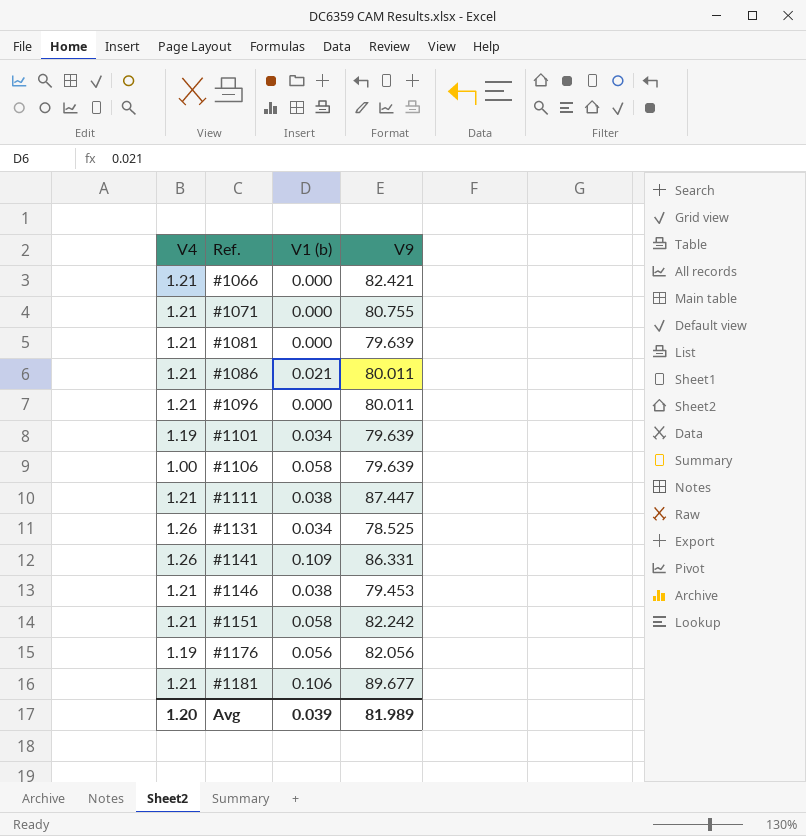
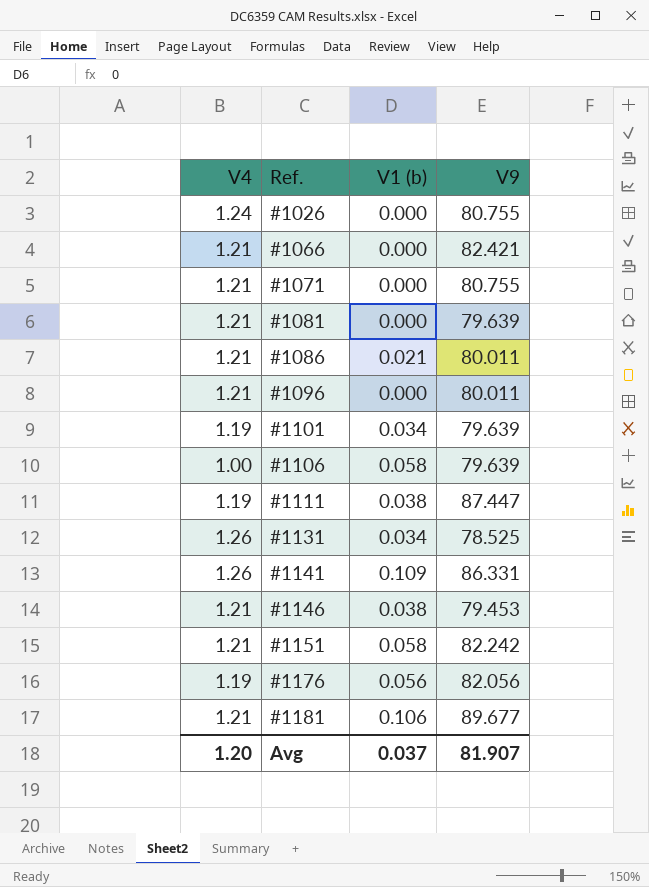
row #1026: none -> 1.24 | 0.000 | 80.755
#1111 | V4: 1.21 -> 1.19
Avg | V1 (b): 0.039 -> 0.037
Avg | V9: 81.989 -> 81.907

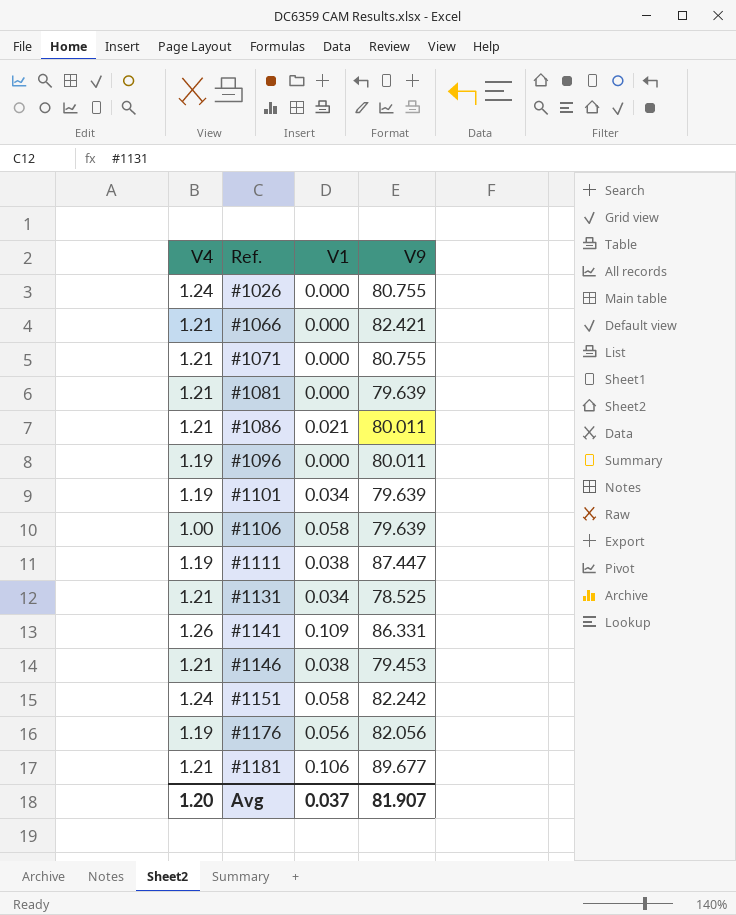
column name: V1 (b) -> V1
#1096 | V4: 1.21 -> 1.19
#1131 | V4: 1.26 -> 1.21
#1151 | V4: 1.21 -> 1.24

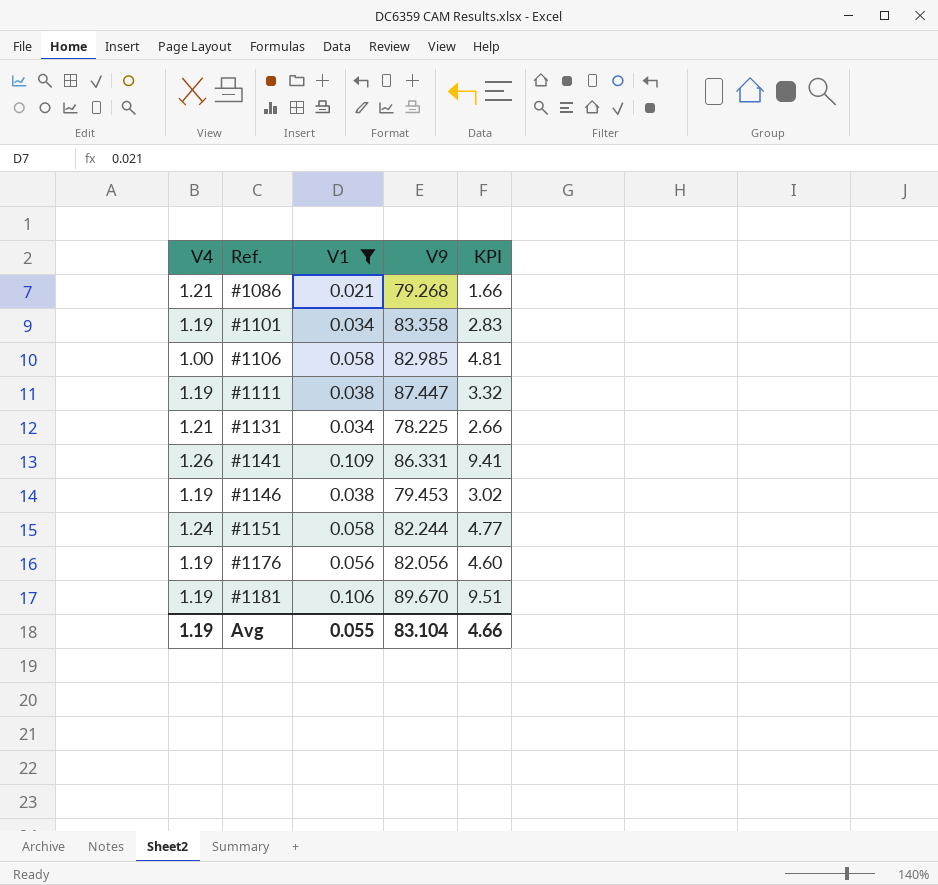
filter: none -> V1 != 0.000
column KPI | formula: none -> [V1] * [V9]
#1086 | V9: 80.011 -> 79.268
#1101 | V9: 79.639 -> 83.358
#1106 | V9: 79.639 -> 82.985
#1131 | V9: 78.525 -> 78.225
#1146 | V4: 1.21 -> 1.19
#1151 | V9: 82.242 -> 82.244
#1181 | V4: 1.21 -> 1.19
#1181 | V9: 89.677 -> 89.670
Avg | V4: 1.20 -> 1.19
Avg | V1: 0.037 -> 0.055
Avg | V9: 81.907 -> 83.104

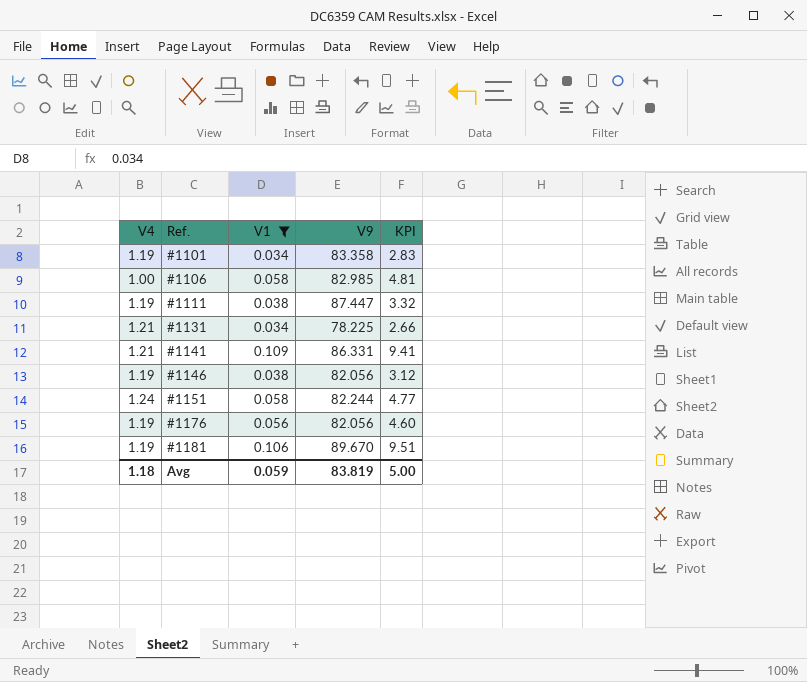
row #1086: 1.21 | 0.021 | 79.268 | 1.66 -> none
#1141 | V4: 1.26 -> 1.21
#1146 | V9: 79.453 -> 82.056
#1146 | KPI: 3.02 -> 3.12
Avg | V4: 1.19 -> 1.18
Avg | V1: 0.055 -> 0.059
Avg | V9: 83.104 -> 83.819
Avg | KPI: 4.66 -> 5.00

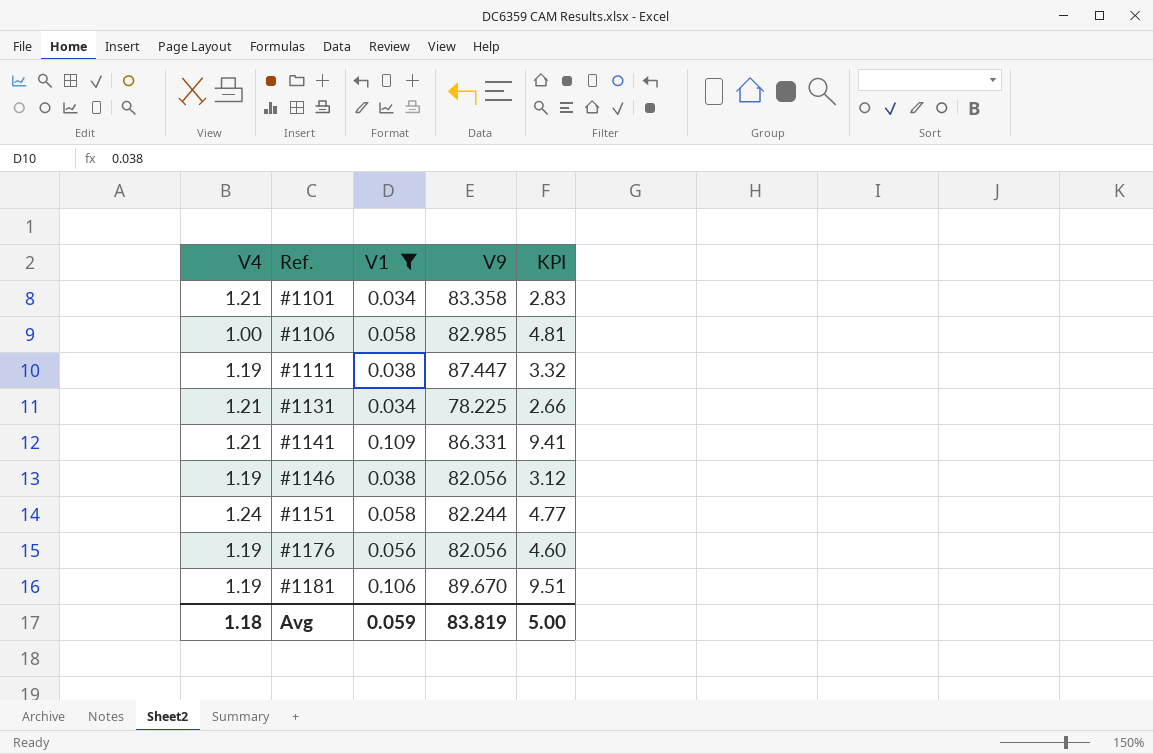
#1101 | V4: 1.19 -> 1.21

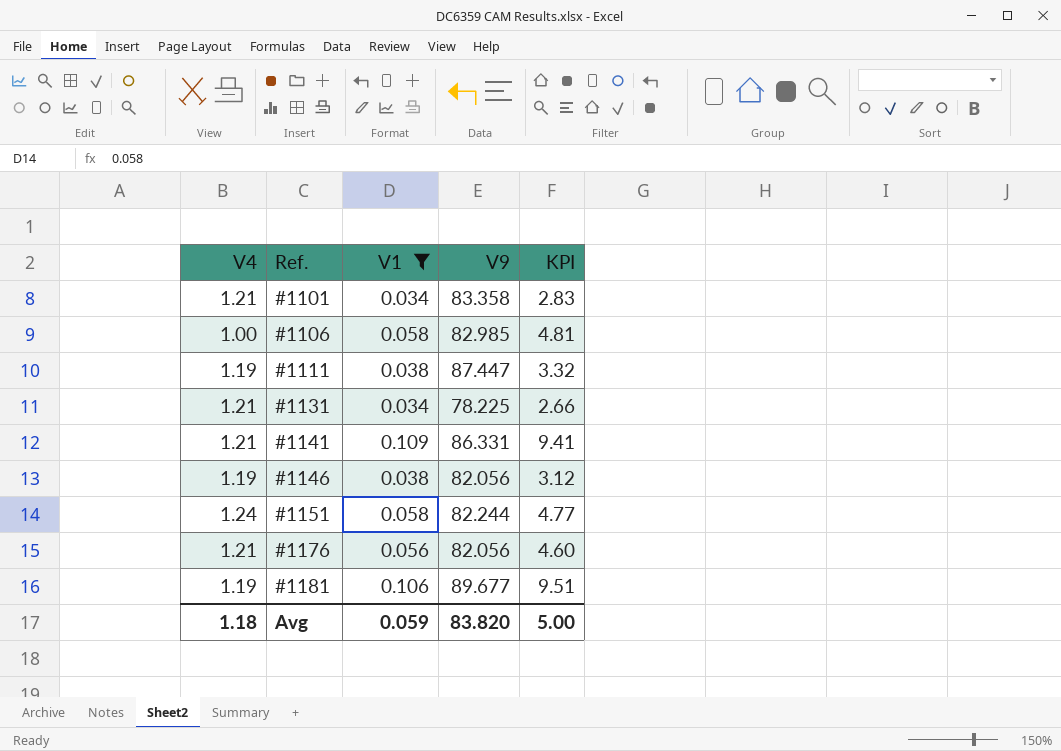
#1176 | V4: 1.19 -> 1.21
#1181 | V9: 89.670 -> 89.677
Avg | V9: 83.819 -> 83.820

